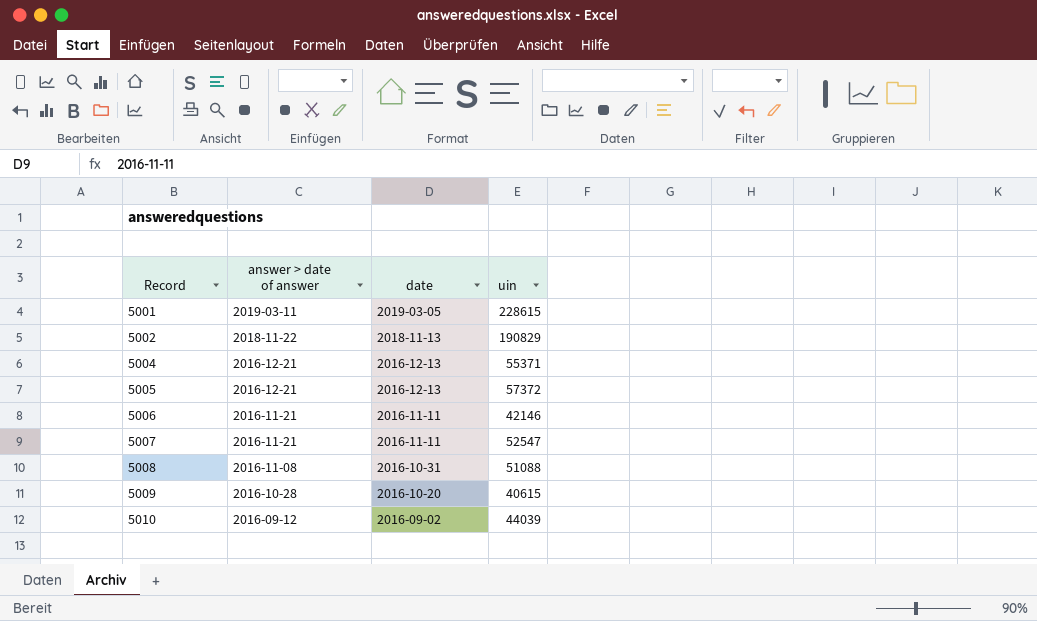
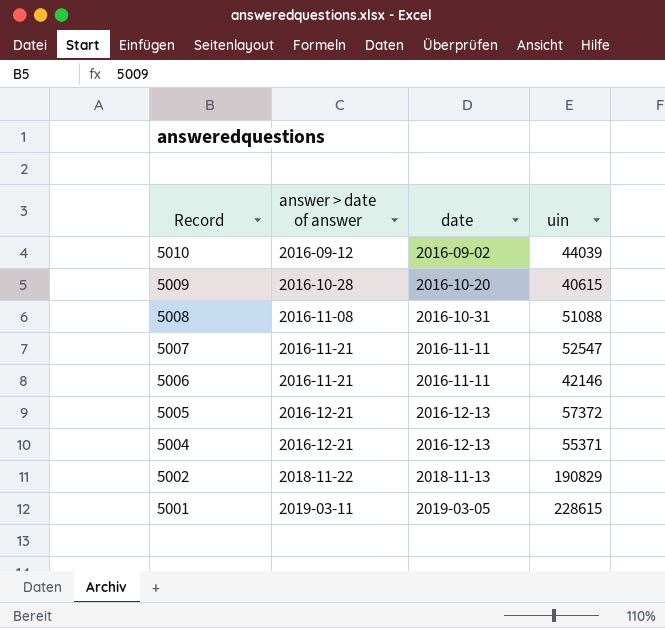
row order: Record ascending -> Record descending

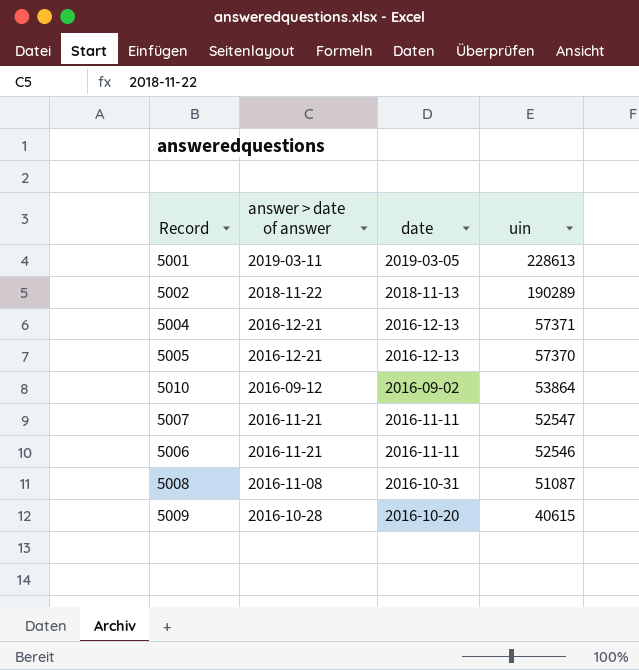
row order: Record descending -> uin descending
5001 | uin: 228615 -> 228613
5002 | uin: 190829 -> 190289
5004 | uin: 55371 -> 57371
5005 | uin: 57372 -> 57370
5010 | uin: 44039 -> 53864
5006 | uin: 42146 -> 52546
5008 | uin: 51088 -> 51087

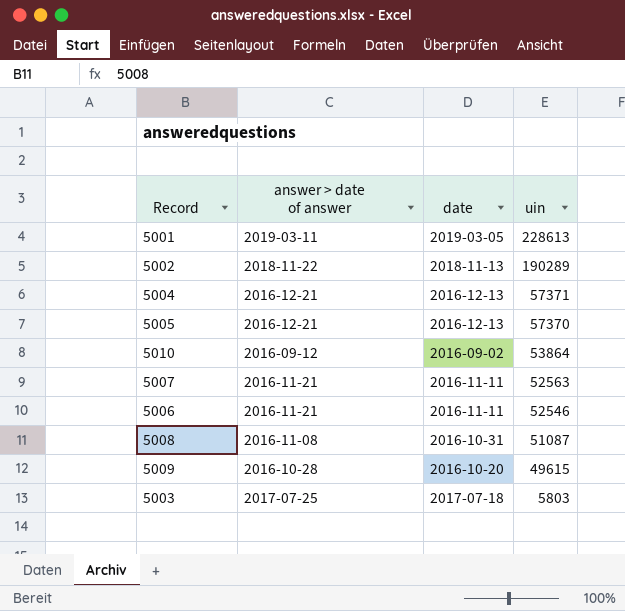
5007 | uin: 52547 -> 52563
5009 | uin: 40615 -> 49615
row 5003: none -> 2017-07-25 | 2017-07-18 | 5803

